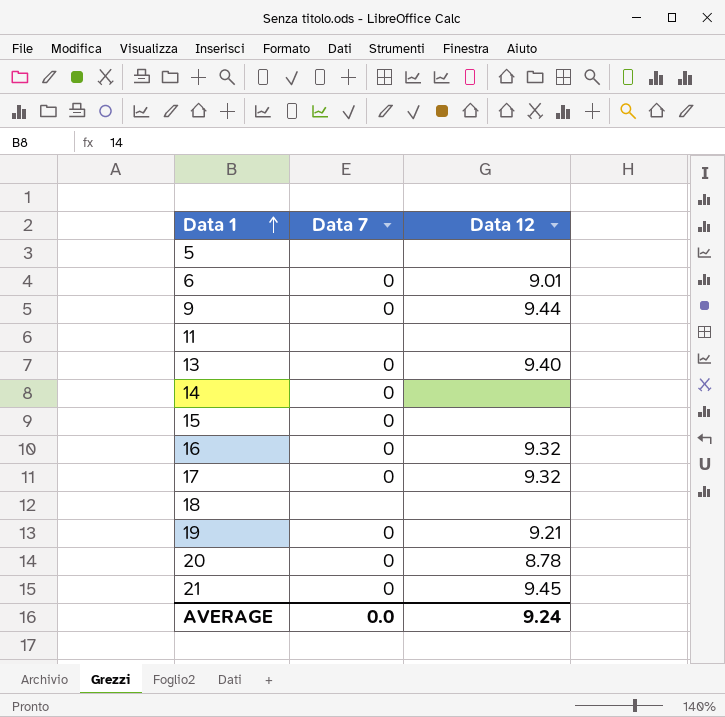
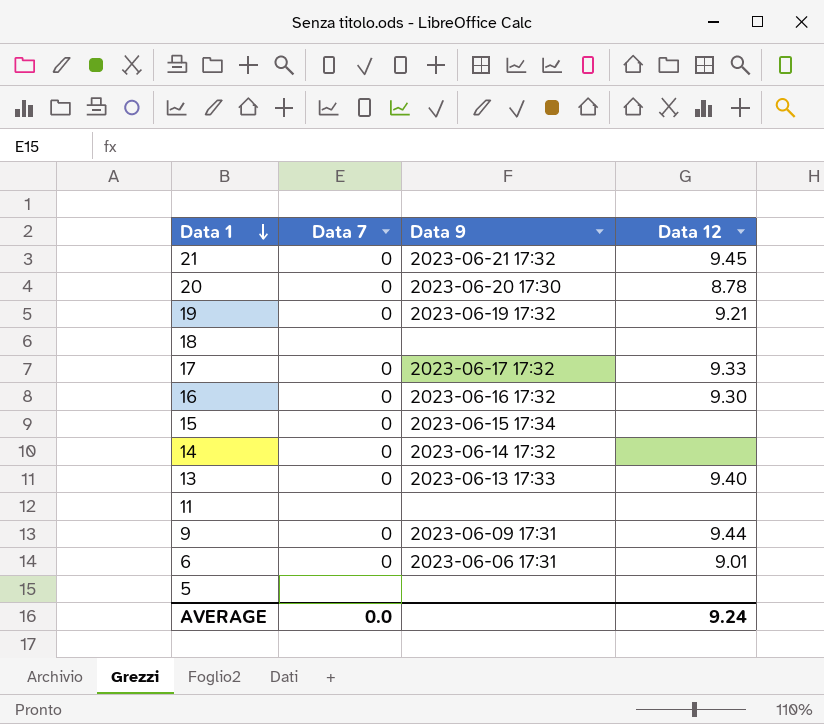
row order: Data 1 ascending -> Data 1 descending
column Data 9 | position: none -> 3
17 | Data 12: 9.32 -> 9.33
16 | Data 12: 9.32 -> 9.30

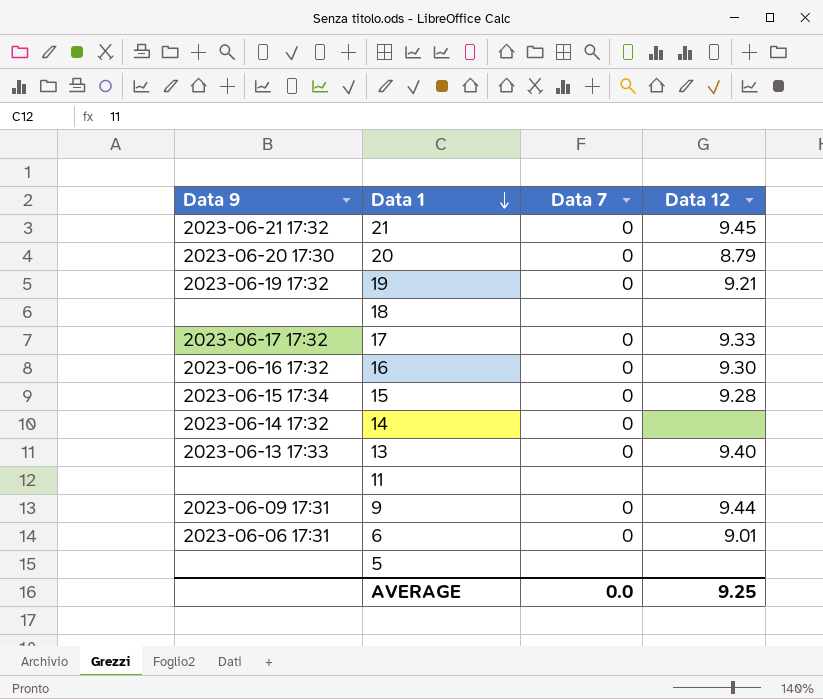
column Data 9 | position: 3 -> 1
20 | Data 12: 8.78 -> 8.79
15 | Data 12: none -> 9.28
AVERAGE | Data 12: 9.24 -> 9.25

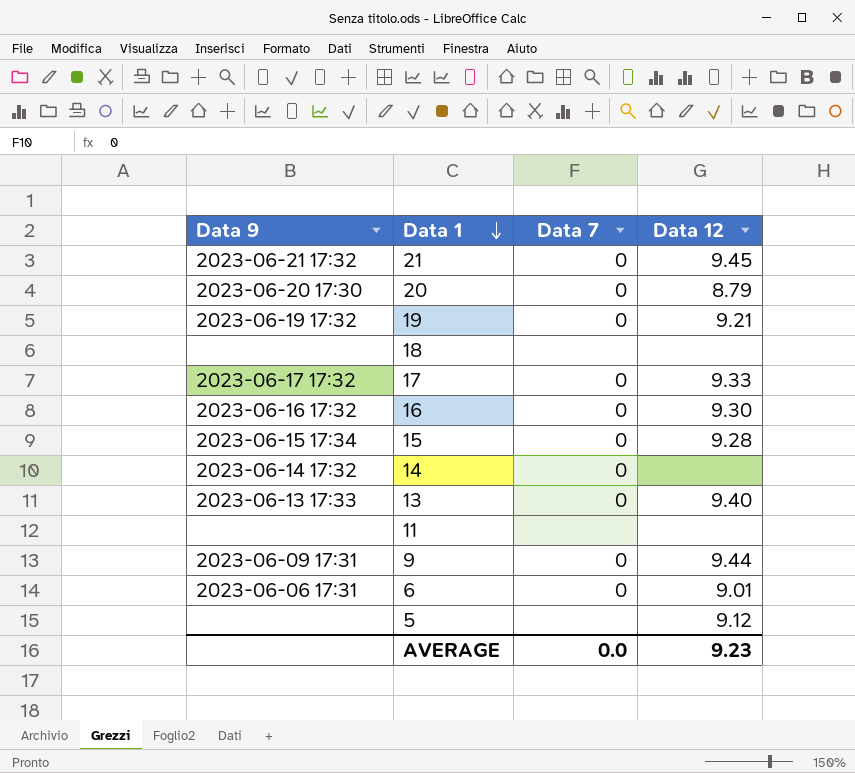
5 | Data 12: none -> 9.12
AVERAGE | Data 12: 9.25 -> 9.23

